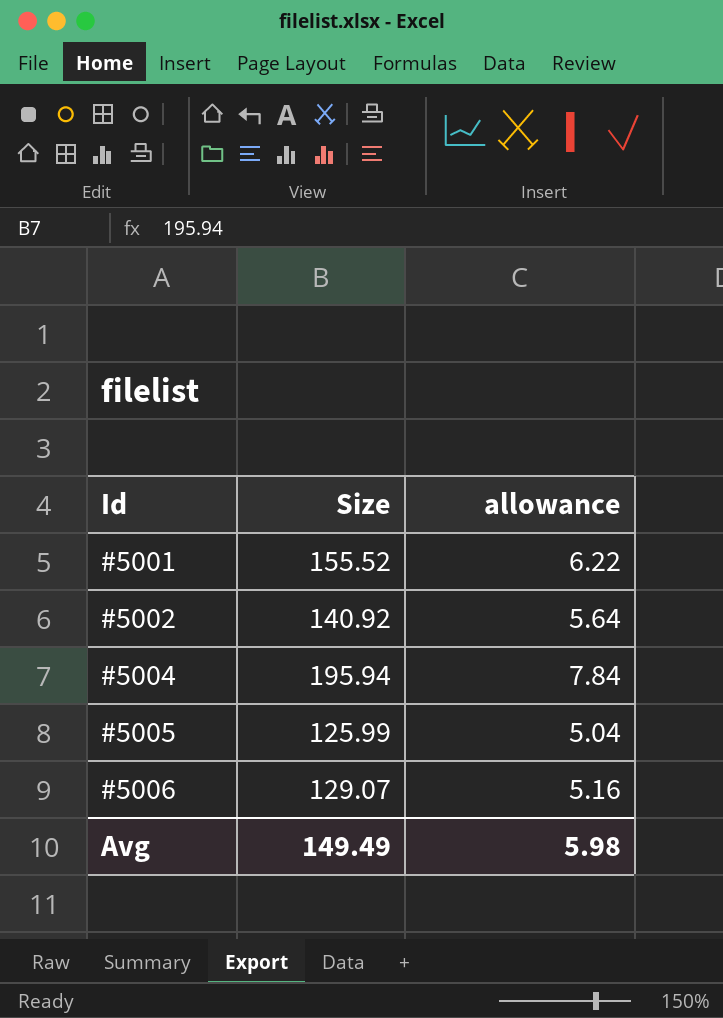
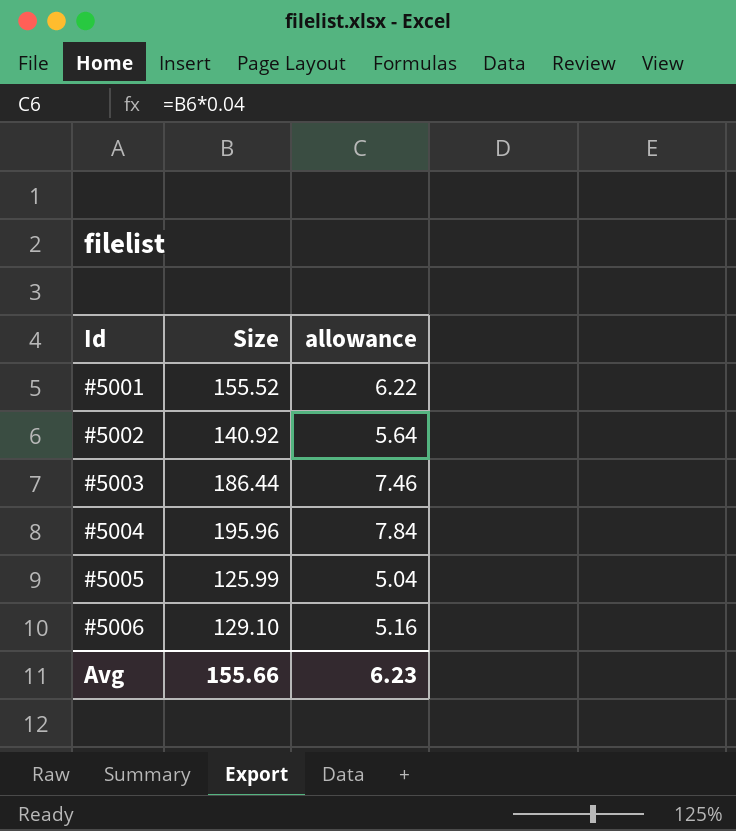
row #5003: none -> 186.44 | 7.46
#5004 | Size: 195.94 -> 195.96
#5006 | Size: 129.07 -> 129.10
Avg | Size: 149.49 -> 155.66
Avg | allowance: 5.98 -> 6.23

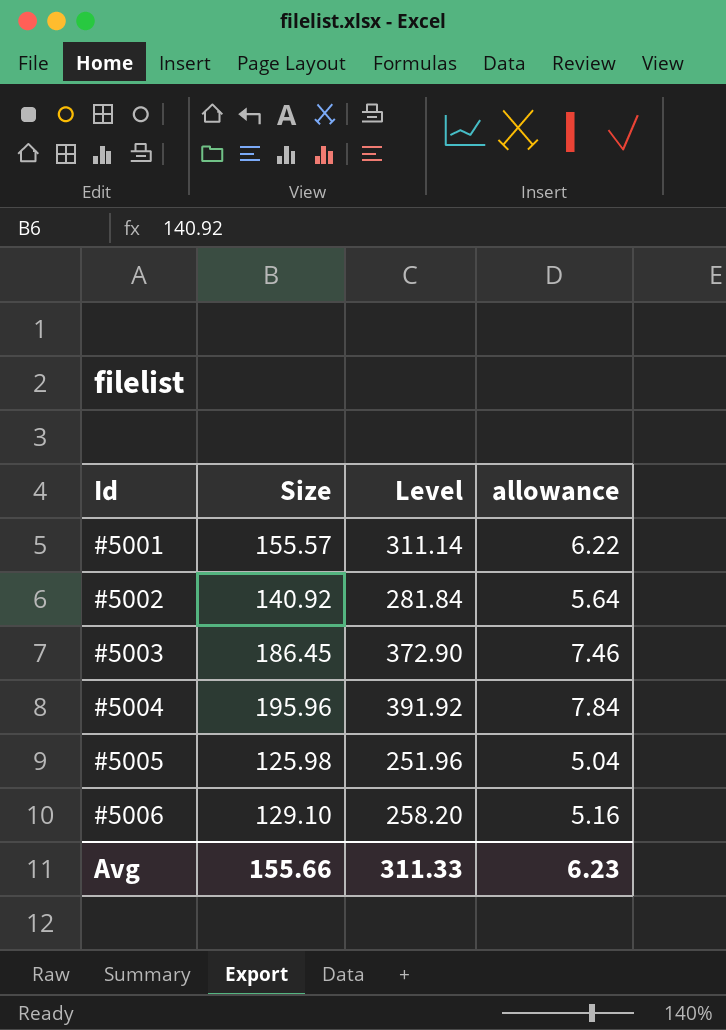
column Level | formula: none -> [Size] * 2
#5001 | Size: 155.52 -> 155.57
#5003 | Size: 186.44 -> 186.45
#5005 | Size: 125.99 -> 125.98

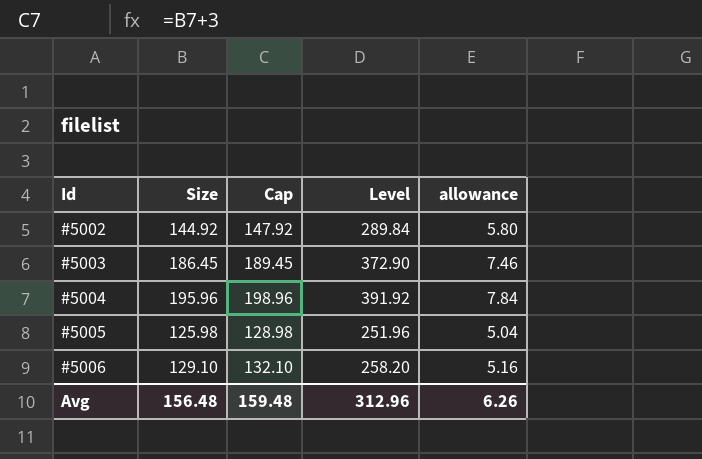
column Cap | formula: none -> [Size] + 3
row #5001: 155.57 | 311.14 | 6.22 -> none
#5002 | Size: 140.92 -> 144.92
#5002 | Level: 281.84 -> 289.84
#5002 | allowance: 5.64 -> 5.80
Avg | Size: 155.66 -> 156.48
Avg | Level: 311.33 -> 312.96
Avg | allowance: 6.23 -> 6.26

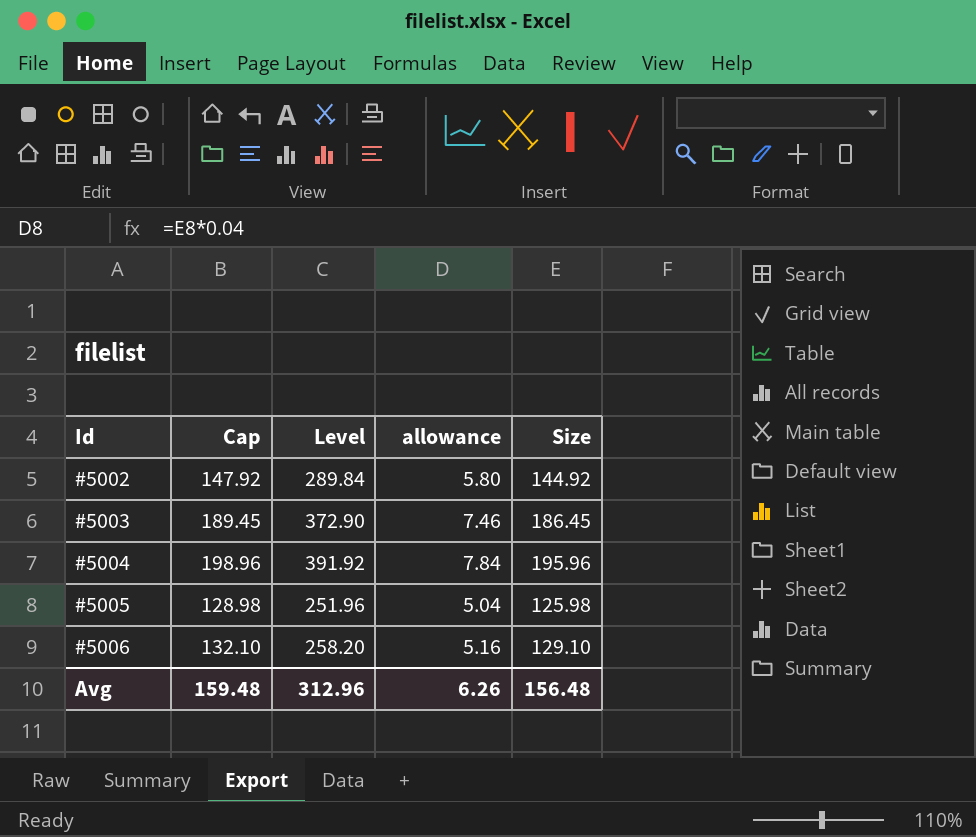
column Size | position: 2 -> 5

